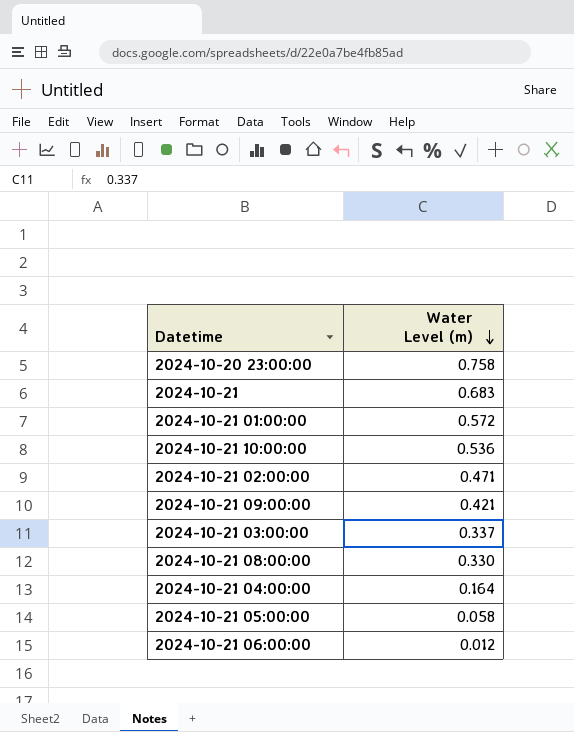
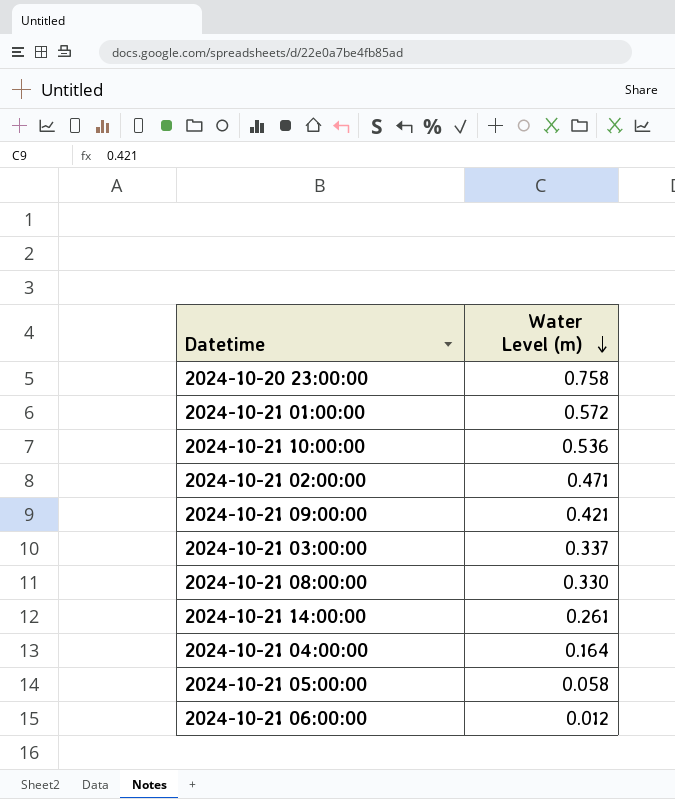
row 2024-10-21: 0.683 -> none
row 2024-10-21 14:00:00: none -> 0.261

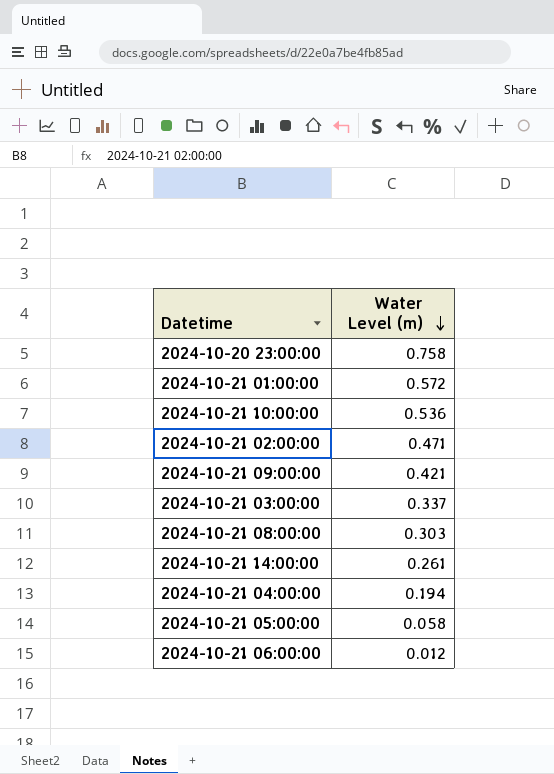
2024-10-21 08:00:00 | Water Level (m): 0.330 -> 0.303
2024-10-21 04:00:00 | Water Level (m): 0.164 -> 0.194

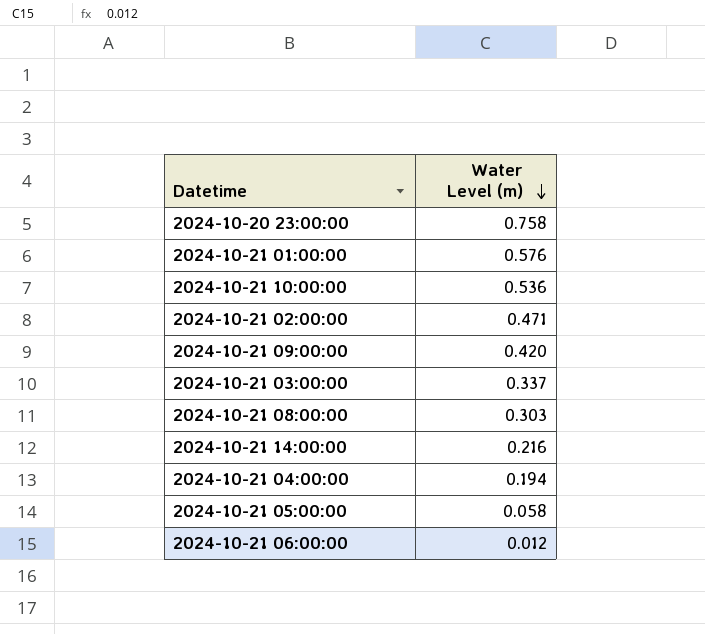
2024-10-21 01:00:00 | Water Level (m): 0.572 -> 0.576
2024-10-21 09:00:00 | Water Level (m): 0.421 -> 0.420
2024-10-21 14:00:00 | Water Level (m): 0.261 -> 0.216

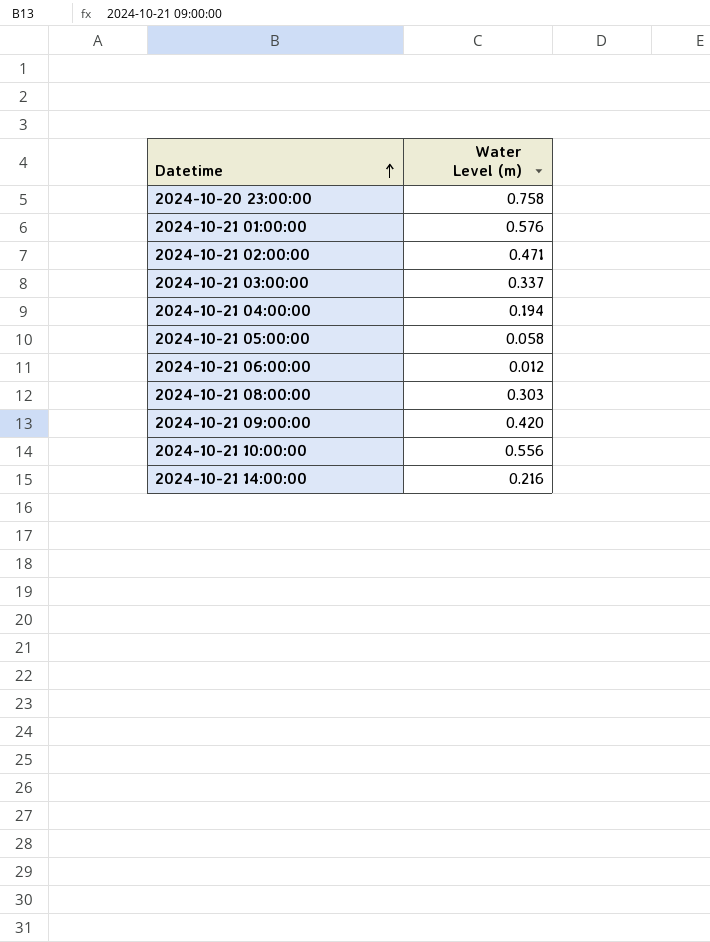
row order: Water Level (m) descending -> Datetime ascending
2024-10-21 10:00:00 | Water Level (m): 0.536 -> 0.556

